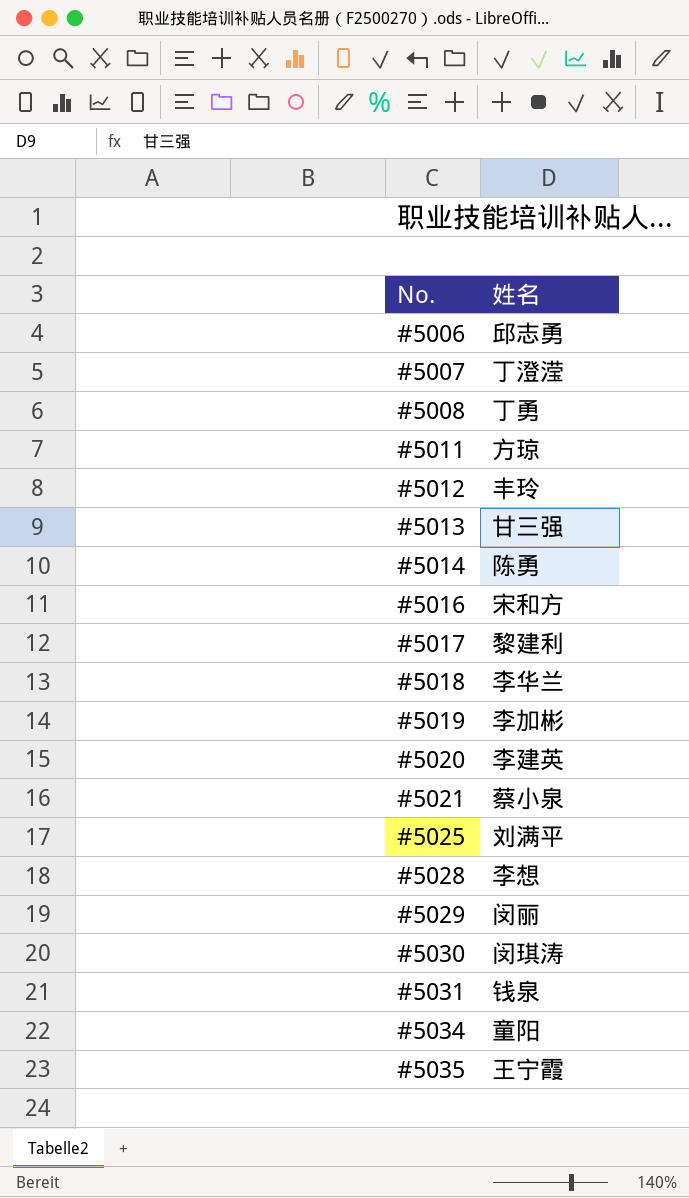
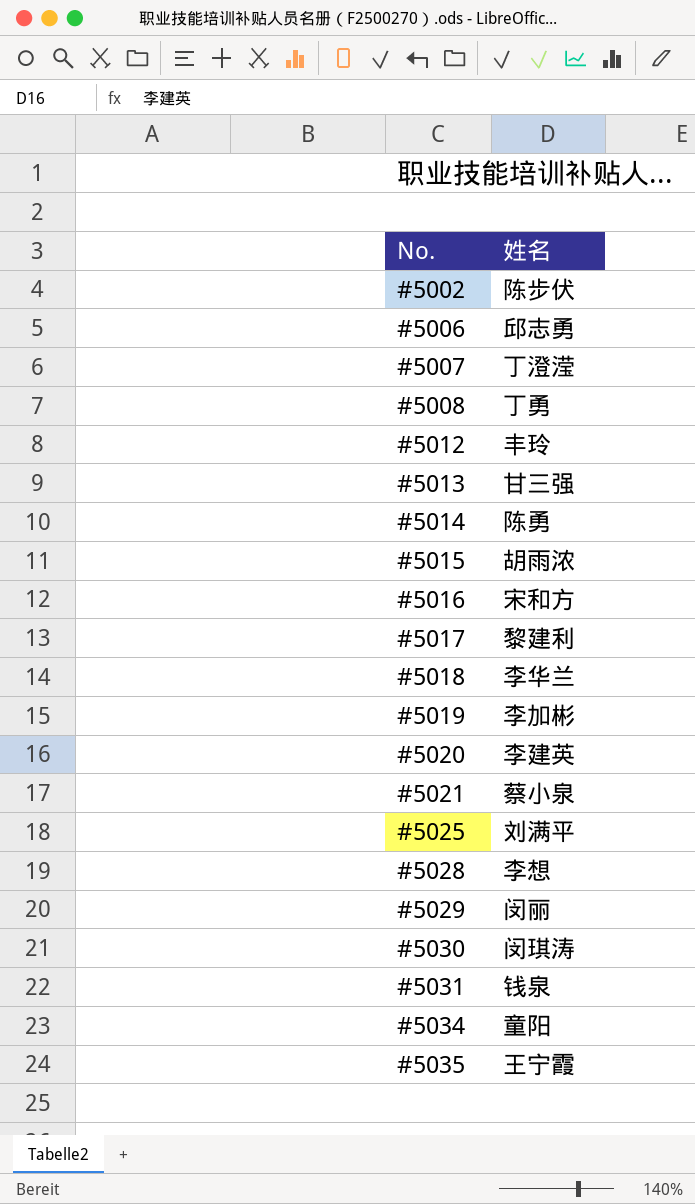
row #5011: 方琼 -> none
row #5002: none -> 陈步伏
row #5015: none -> 胡雨浓

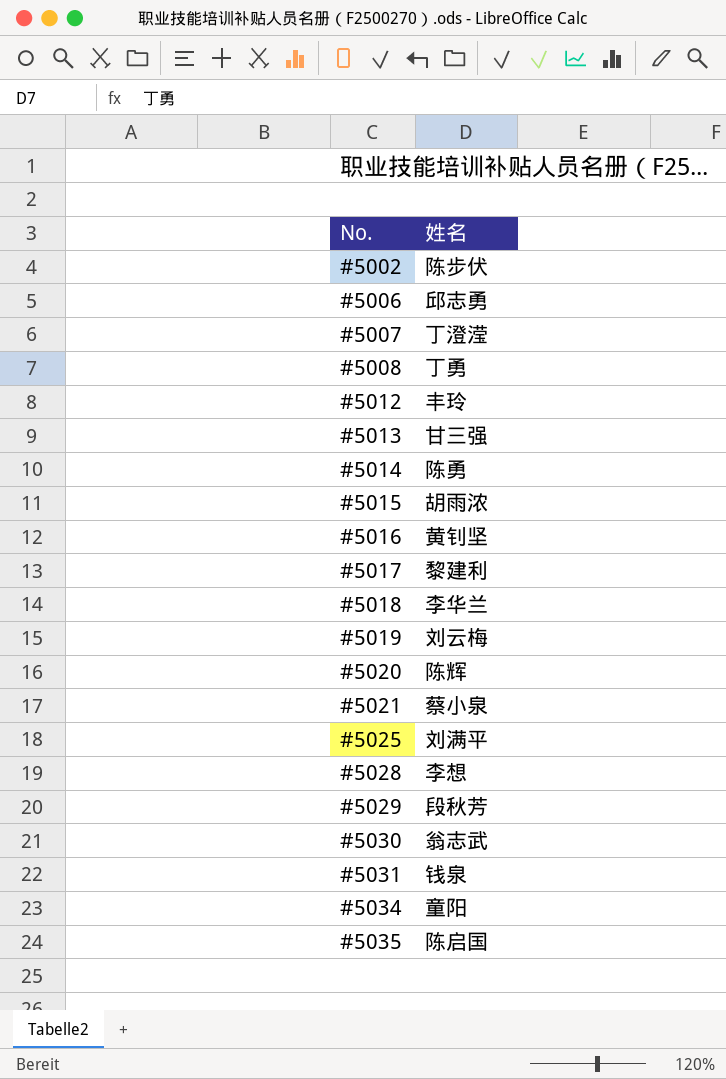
#5016 | 姓名: 宋和方 -> 黄钊坚
#5019 | 姓名: 李加彬 -> 刘云梅
#5020 | 姓名: 李建英 -> 陈辉
#5029 | 姓名: 闵丽 -> 段秋芳
#5030 | 姓名: 闵琪涛 -> 翁志武
#5035 | 姓名: 王宁霞 -> 陈启国

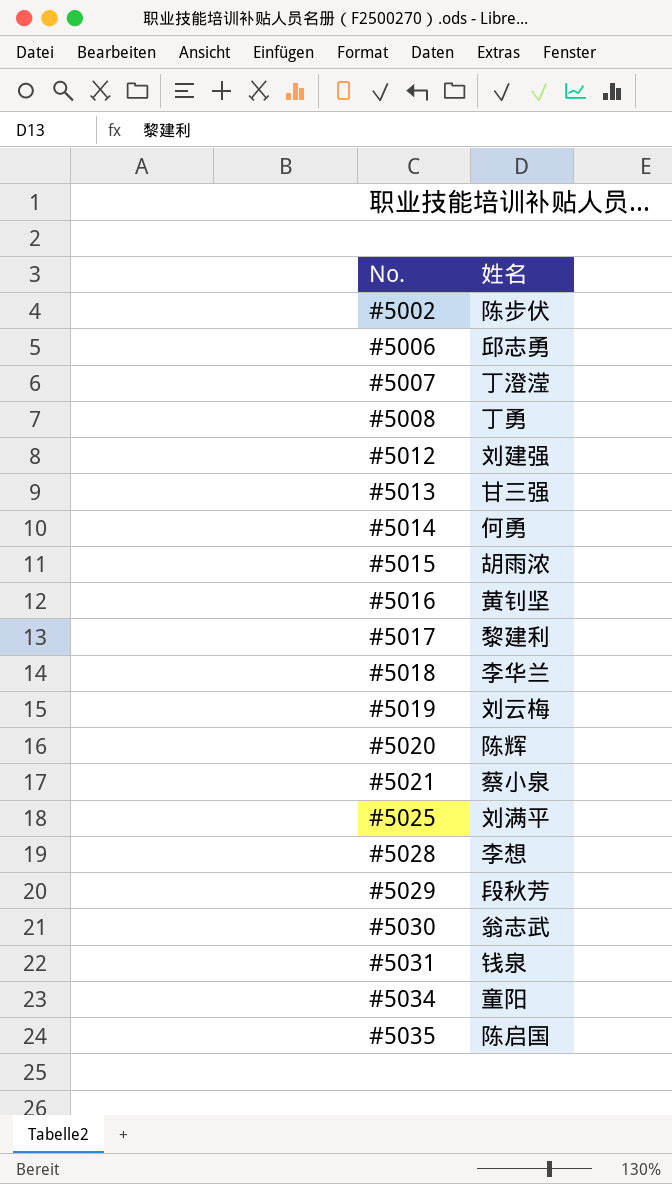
#5012 | 姓名: 丰玲 -> 刘建强
#5014 | 姓名: 陈勇 -> 何勇

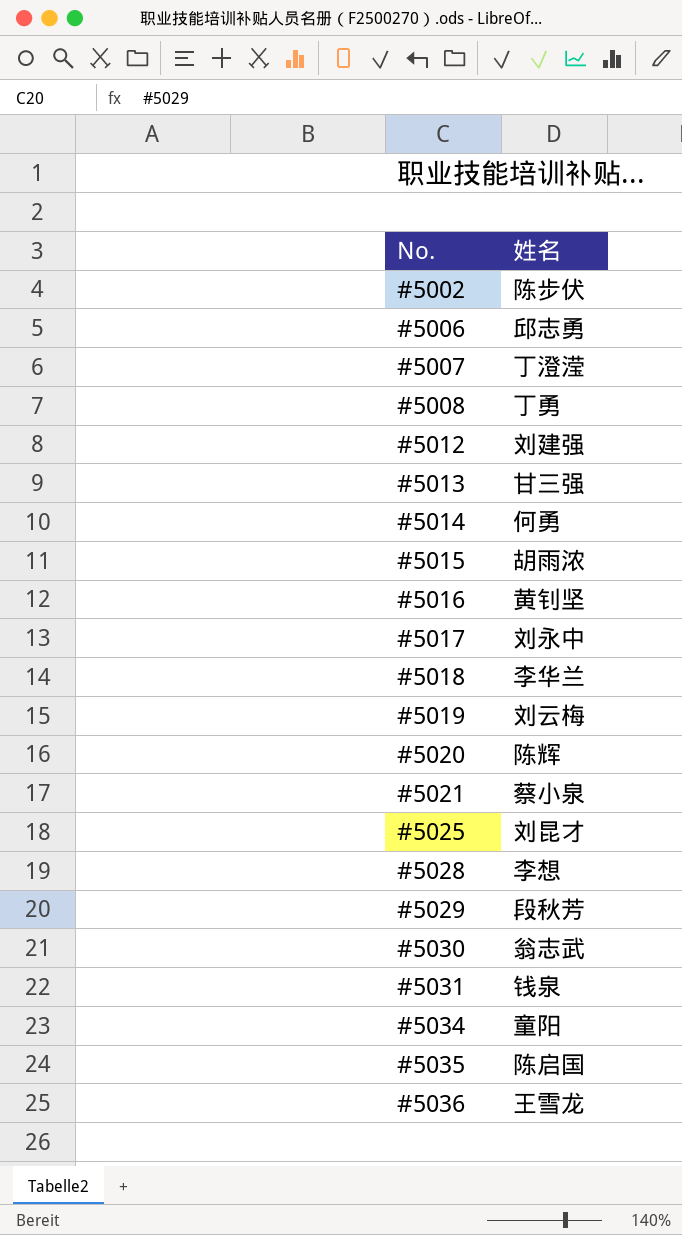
#5017 | 姓名: 黎建利 -> 刘永中
#5025 | 姓名: 刘满平 -> 刘昆才
row #5036: none -> 王雪龙

